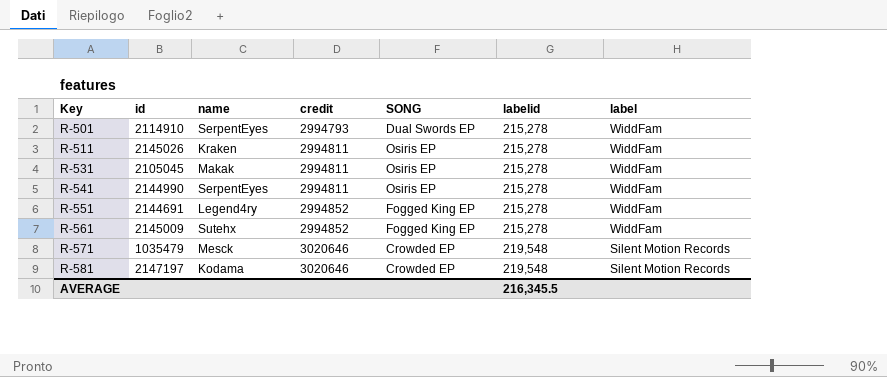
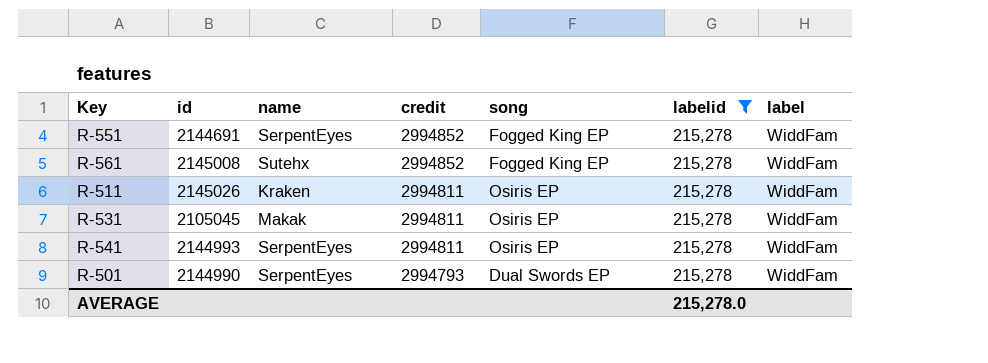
filter: none -> labelid = 215,278
row order: Key ascending -> credit descending
column name: SONG -> song
R-551 | name: Legend4ry -> SerpentEyes
R-561 | id: 2145009 -> 2145008
R-541 | id: 2144990 -> 2144993
R-501 | id: 2114910 -> 2144990
AVERAGE | labelid: 216,345.5 -> 215,278.0

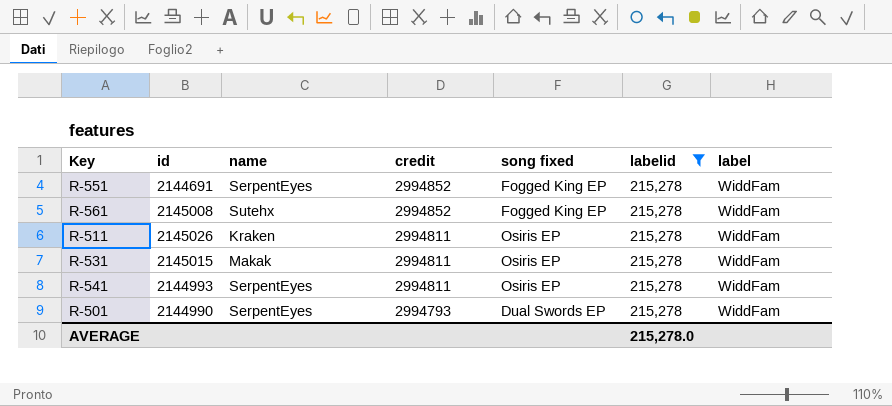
column name: song -> song fixed
R-531 | id: 2105045 -> 2145015

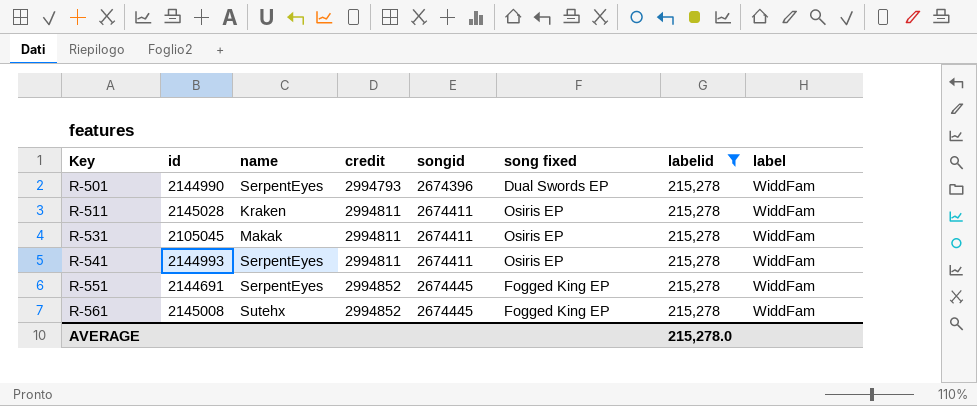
row order: credit descending -> Key ascending
column songid | position: none -> 5
R-511 | id: 2145026 -> 2145028
R-531 | id: 2145015 -> 2105045

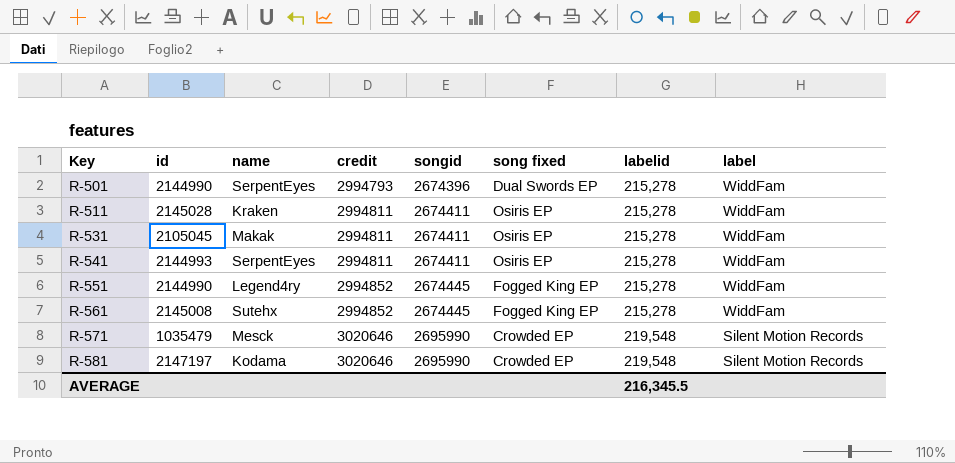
filter: labelid = 215,278 -> none
R-551 | id: 2144691 -> 2144990
R-551 | name: SerpentEyes -> Legend4ry
AVERAGE | labelid: 215,278.0 -> 216,345.5

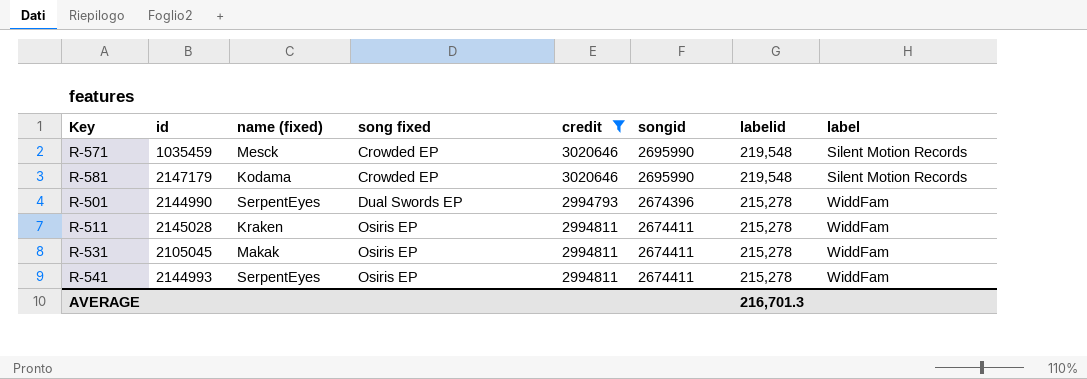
filter: none -> credit != 2994852
row order: Key ascending -> song fixed ascending
column name: name -> name (fixed)
column song fixed | position: 6 -> 4
R-571 | id: 1035479 -> 1035459
R-581 | id: 2147197 -> 2147179
AVERAGE | labelid: 216,345.5 -> 216,701.3

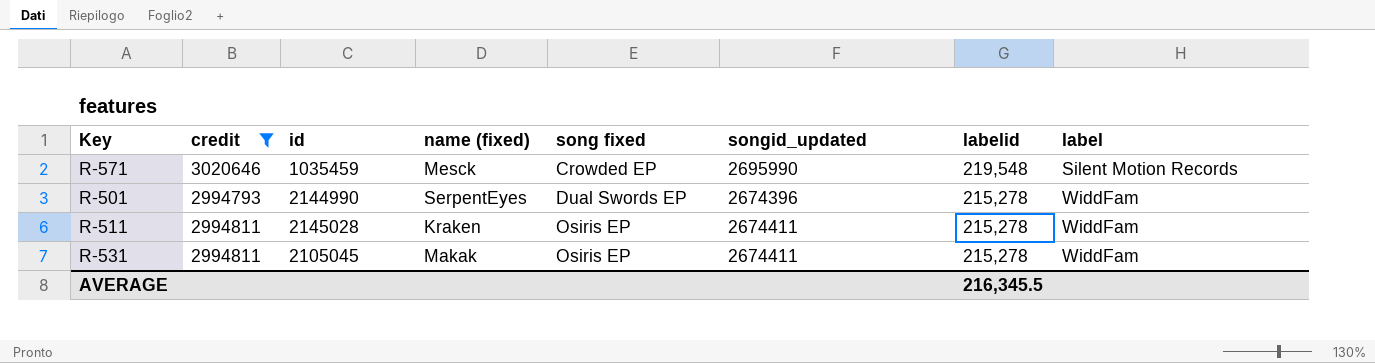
column credit | position: 5 -> 2
column name: songid -> songid_updated
row R-581: 2147179 | Kodama | Crowded EP | 3020646 | 2695990 | 219,548 | Silent Motion Records -> none
row R-541: 2144993 | SerpentEyes | Osiris EP | 2994811 | 2674411 | 215,278 | WiddFam -> none
AVERAGE | labelid: 216,701.3 -> 216,345.5

